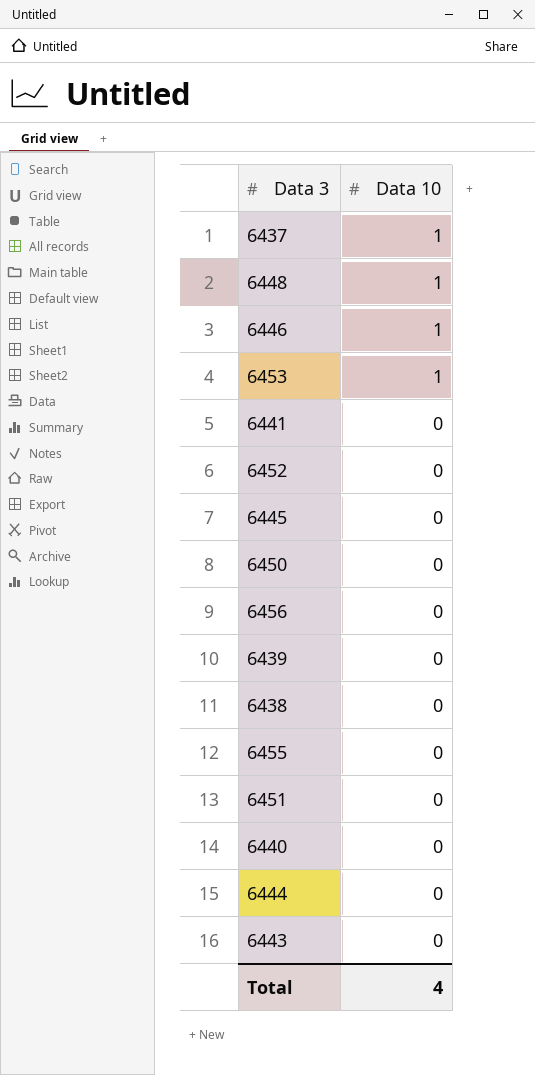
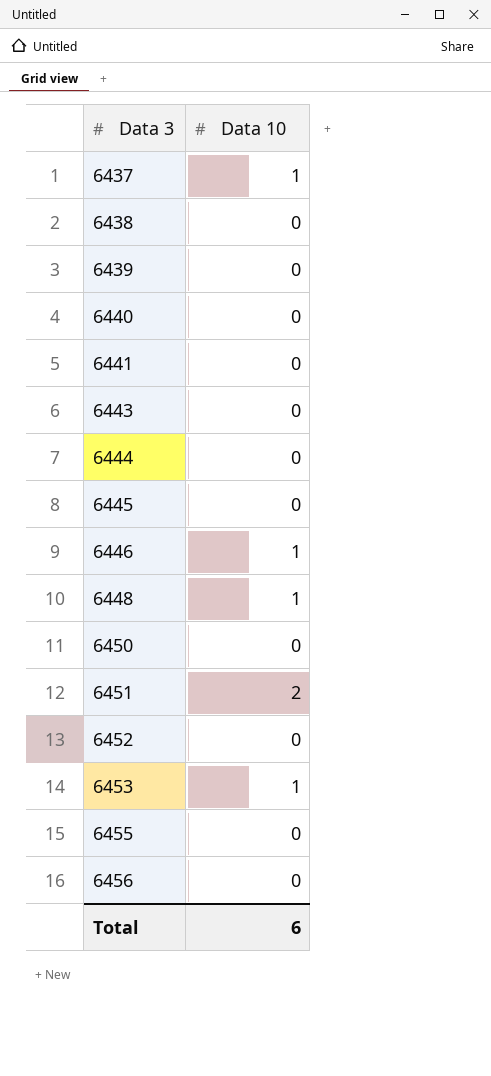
row order: Data 10 descending -> Data 3 ascending
6451 | Data 10: 0 -> 2
Total | Data 10: 4 -> 6

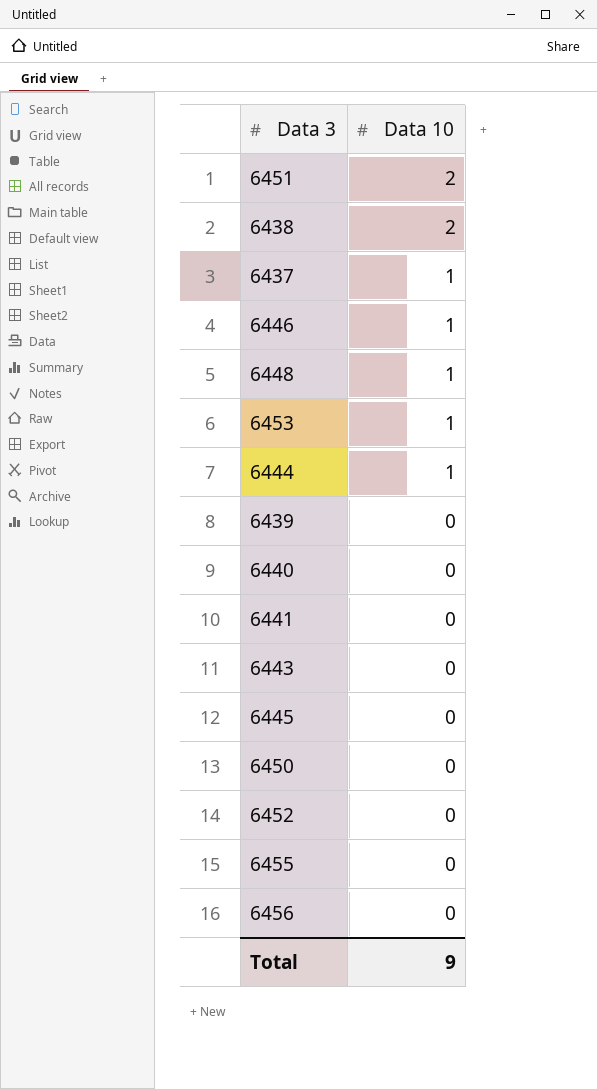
row order: Data 3 ascending -> Data 10 descending
6438 | Data 10: 0 -> 2
6444 | Data 10: 0 -> 1
Total | Data 10: 6 -> 9

